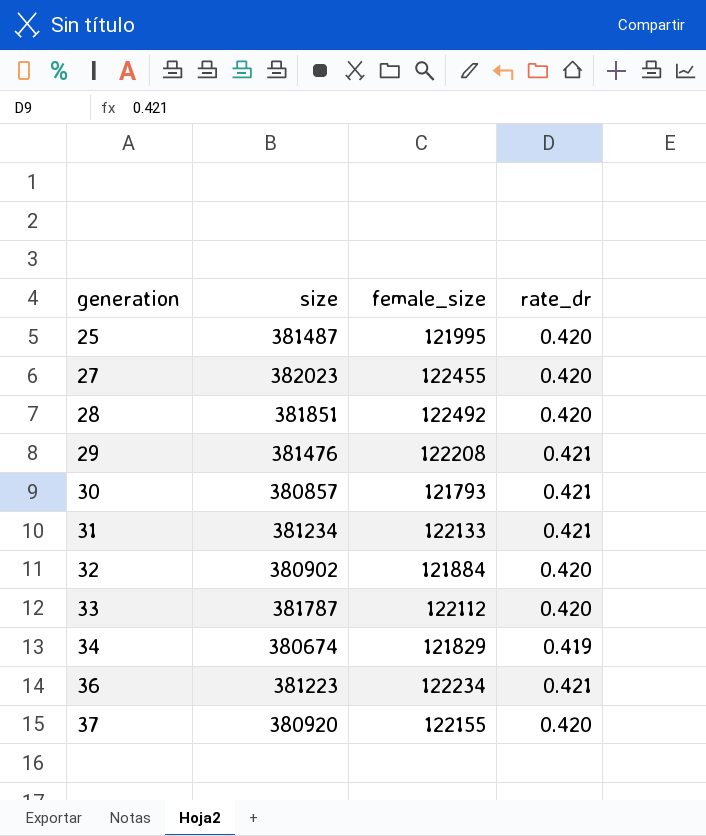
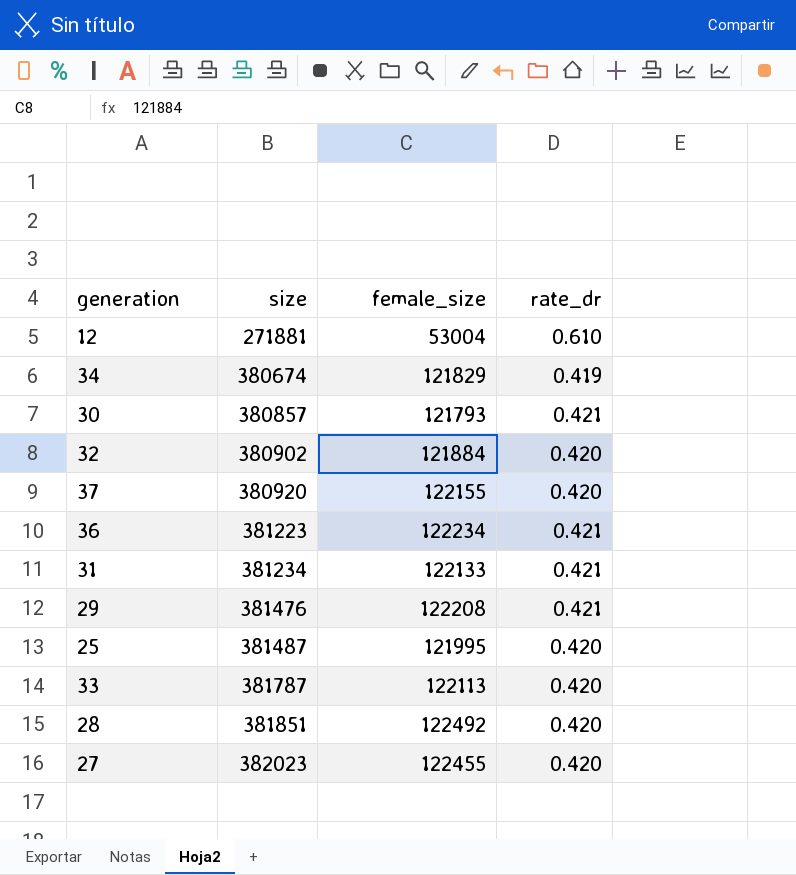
row order: generation ascending -> size ascending
row 12: none -> 271881 | 53004 | 0.610
33 | female_size: 122112 -> 122113

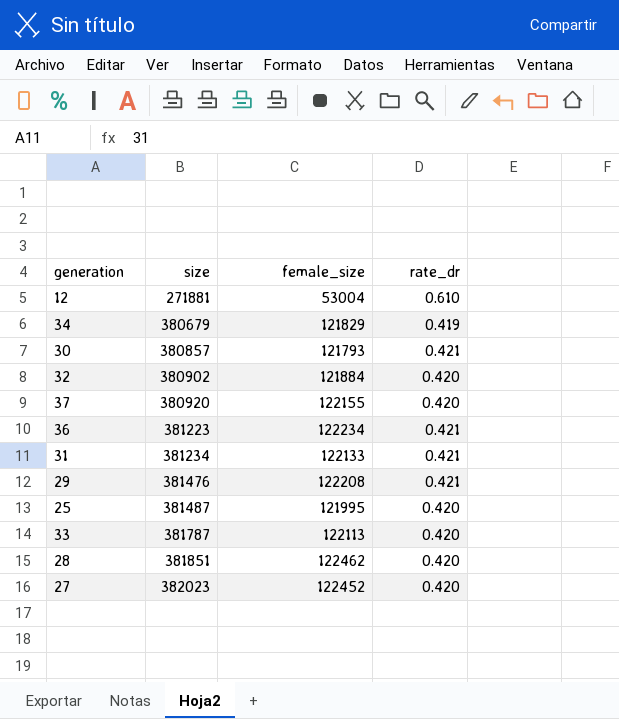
34 | size: 380674 -> 380679
28 | female_size: 122492 -> 122462
27 | female_size: 122455 -> 122452

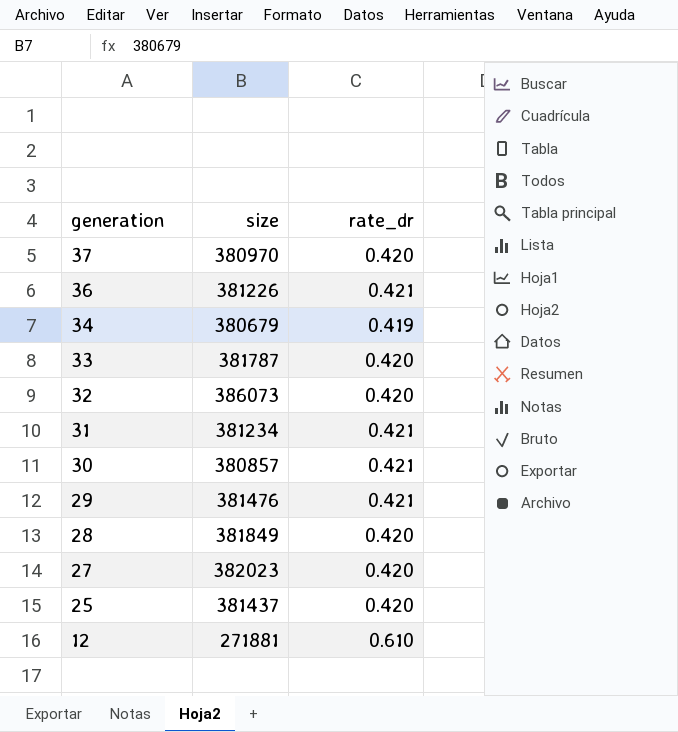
row order: size ascending -> generation descending
column female_size | position: 3 -> none
37 | size: 380920 -> 380970
36 | size: 381223 -> 381226
32 | size: 380902 -> 386073
28 | size: 381851 -> 381849
25 | size: 381487 -> 381437

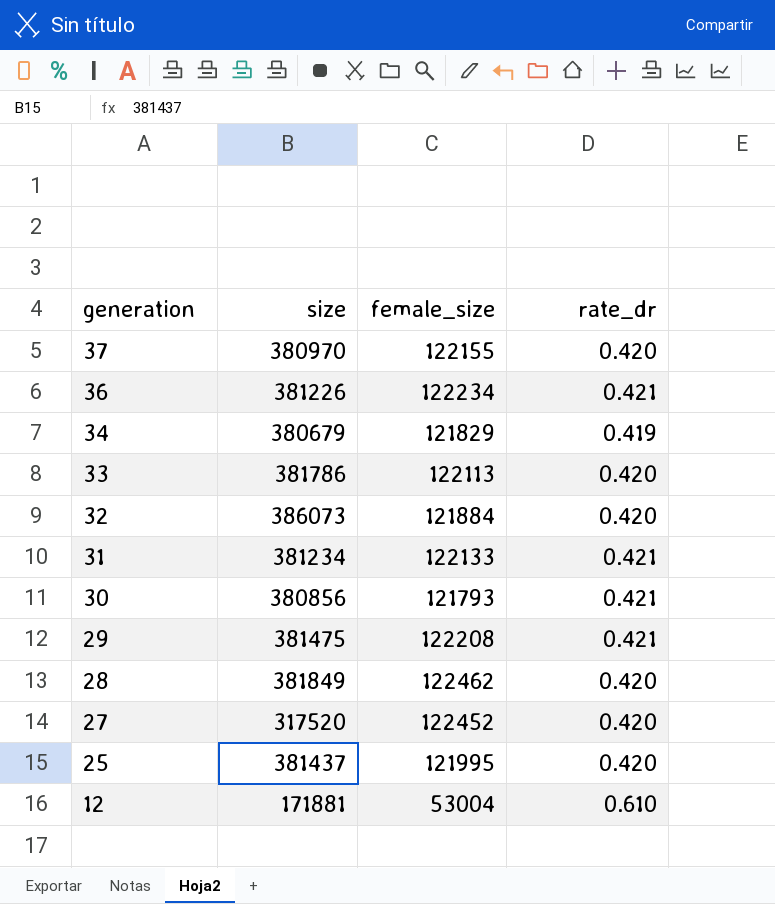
column female_size | position: none -> 3
33 | size: 381787 -> 381786
30 | size: 380857 -> 380856
29 | size: 381476 -> 381475
27 | size: 382023 -> 317520
12 | size: 271881 -> 171881

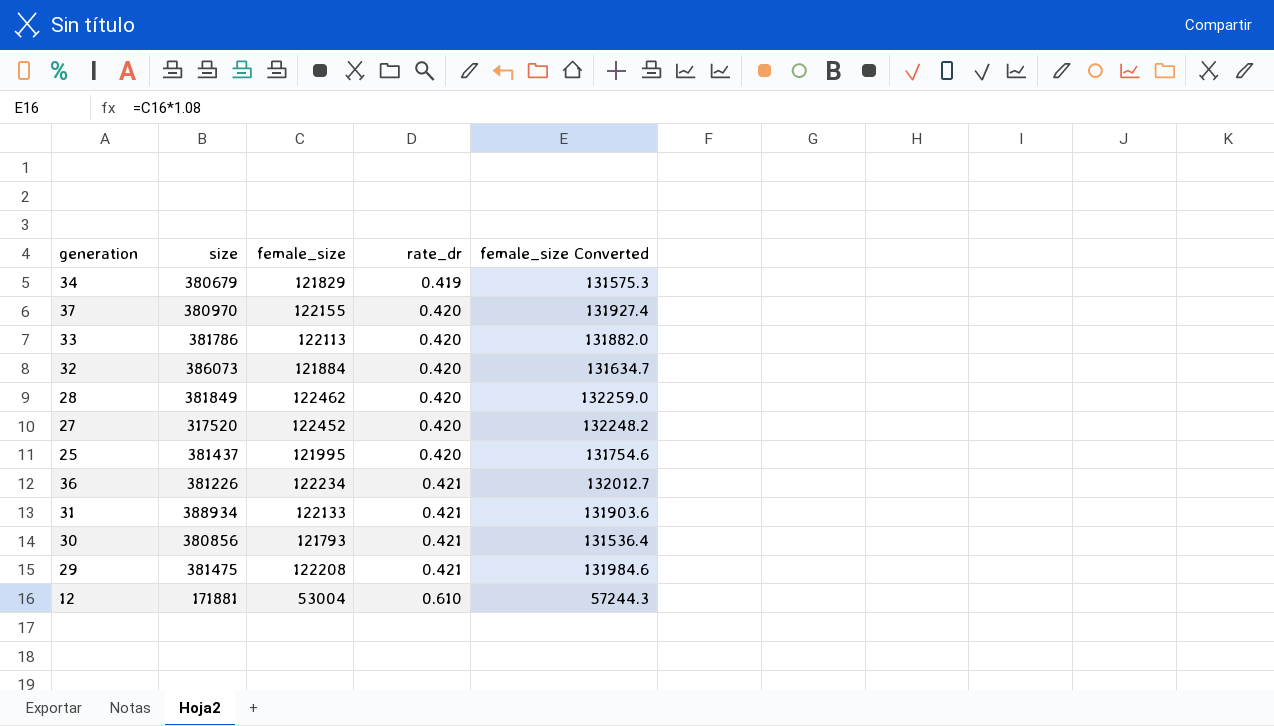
row order: generation descending -> rate_dr ascending
column female_size Converted | formula: none -> [female_size] * 1.08
31 | size: 381234 -> 388934

